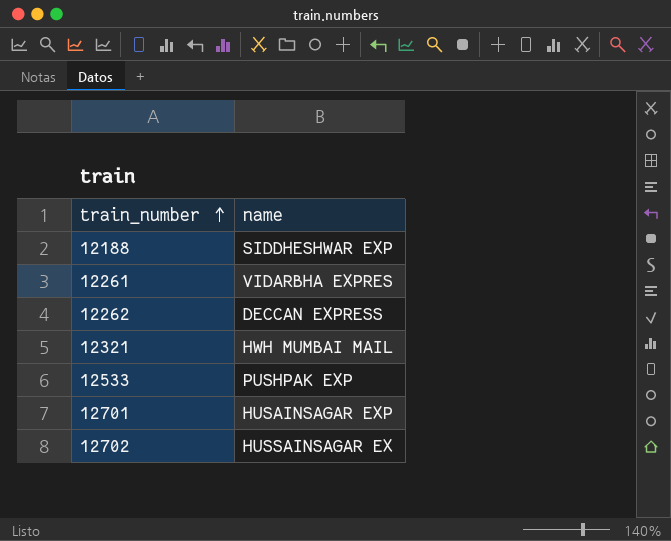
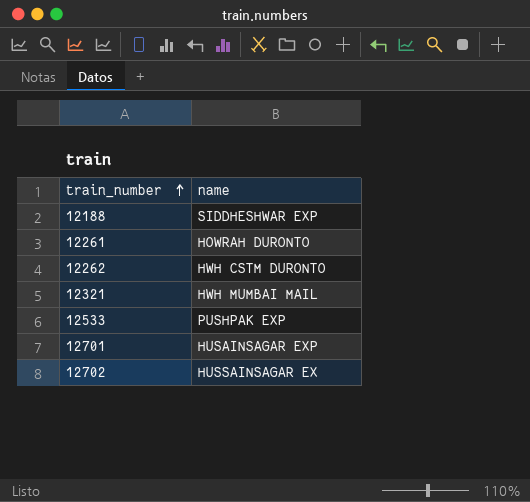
12261 | name: VIDARBHA EXPRES -> HOWRAH DURONTO
12262 | name: DECCAN EXPRESS -> HWH CSTM DURONTO

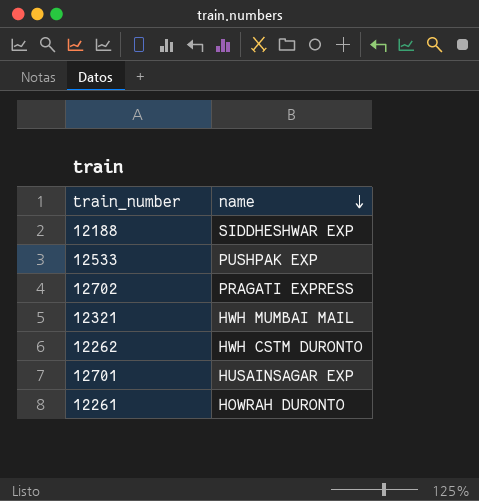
row order: train_number ascending -> name descending
12702 | name: HUSSAINSAGAR EX -> PRAGATI EXPRESS

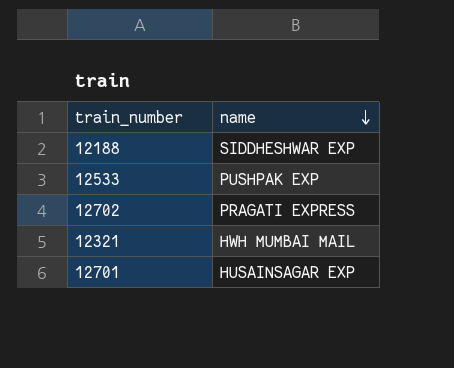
row 12262: HWH CSTM DURONTO -> none
row 12261: HOWRAH DURONTO -> none

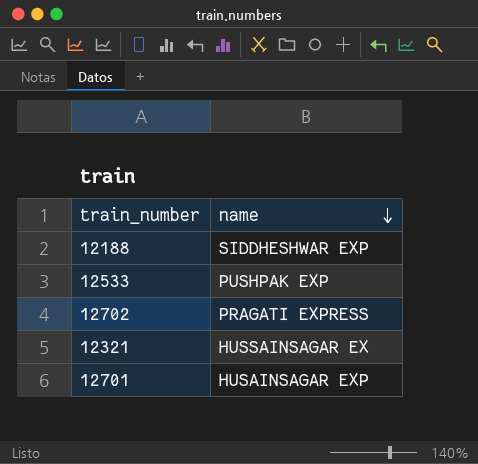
12321 | name: HWH MUMBAI MAIL -> HUSSAINSAGAR EX

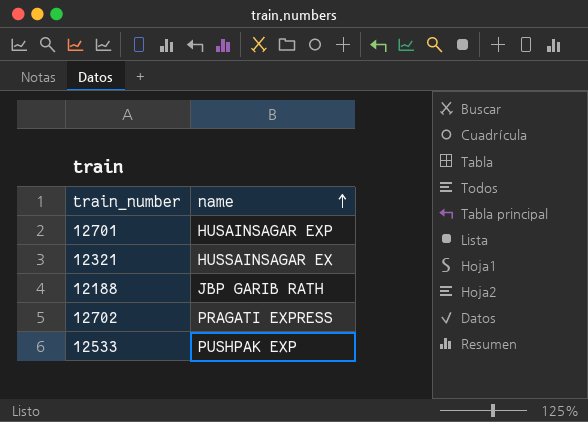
row order: name descending -> name ascending
12188 | name: SIDDHESHWAR EXP -> JBP GARIB RATH

